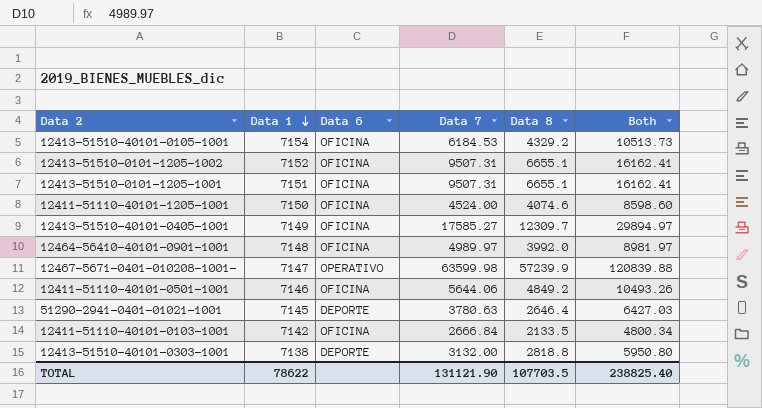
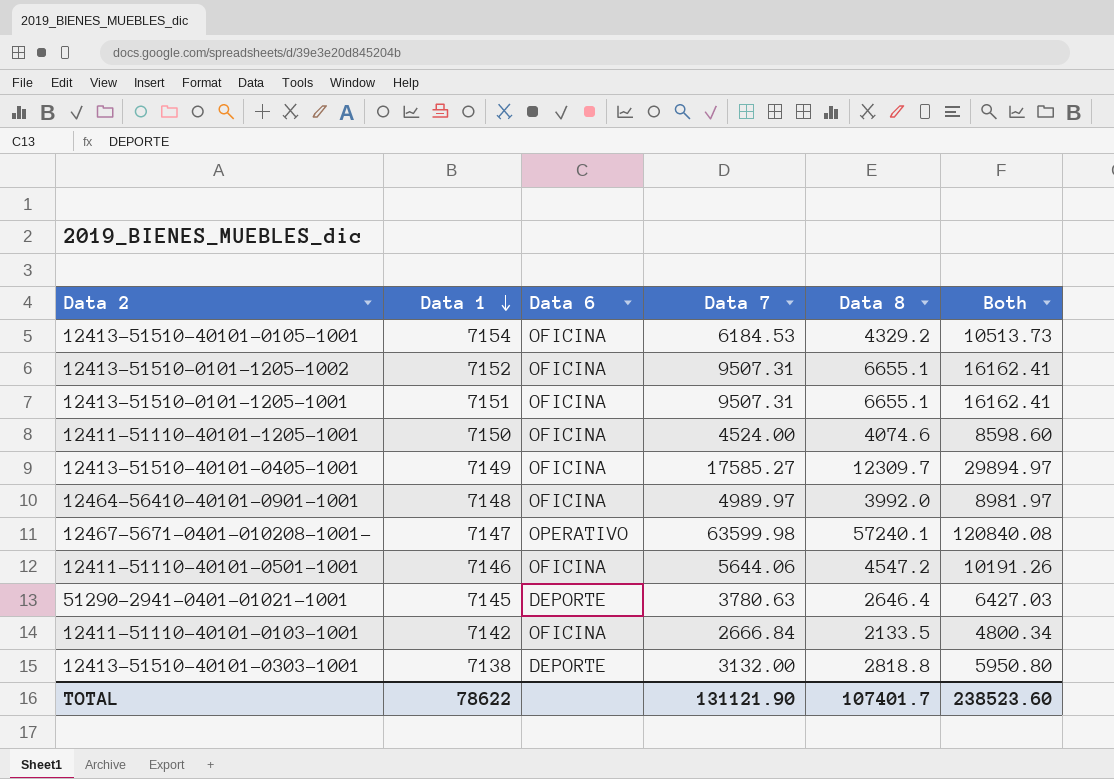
12467-5671-0401-010208-1001- | Data 8: 57239.9 -> 57240.1
12467-5671-0401-010208-1001- | Both: 120839.88 -> 120840.08
12411-51110-40101-0501-1001 | Data 8: 4849.2 -> 4547.2
12411-51110-40101-0501-1001 | Both: 10493.26 -> 10191.26
TOTAL | Data 8: 107703.5 -> 107401.7
TOTAL | Both: 238825.40 -> 238523.60

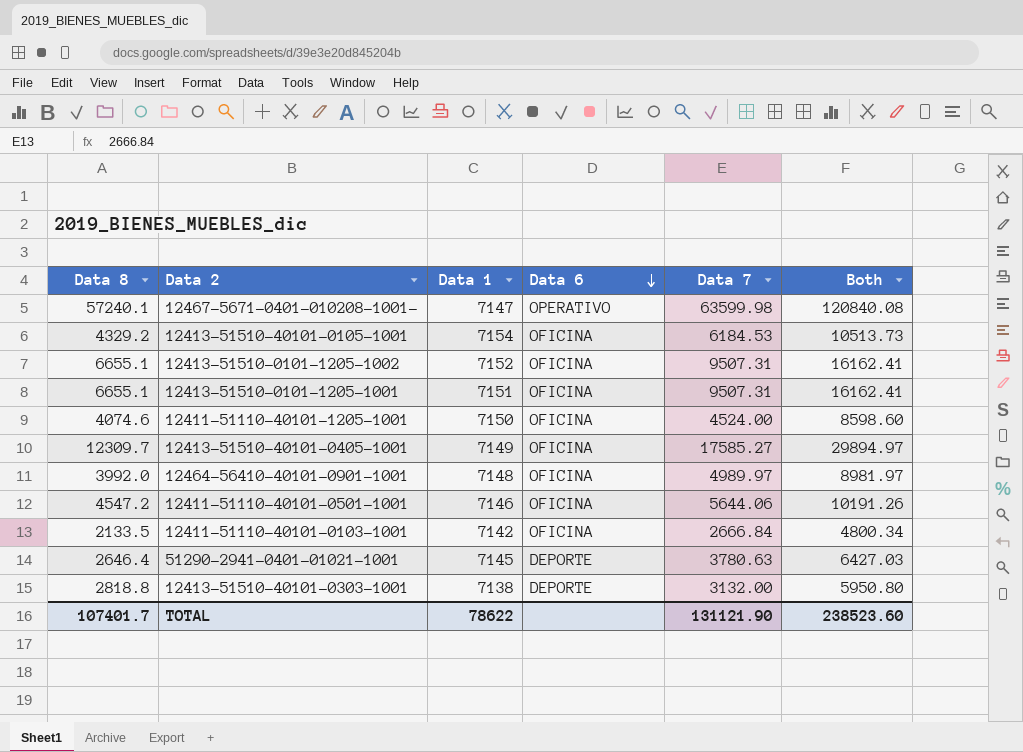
row order: Data 1 descending -> Data 6 descending
column Data 8 | position: 5 -> 1

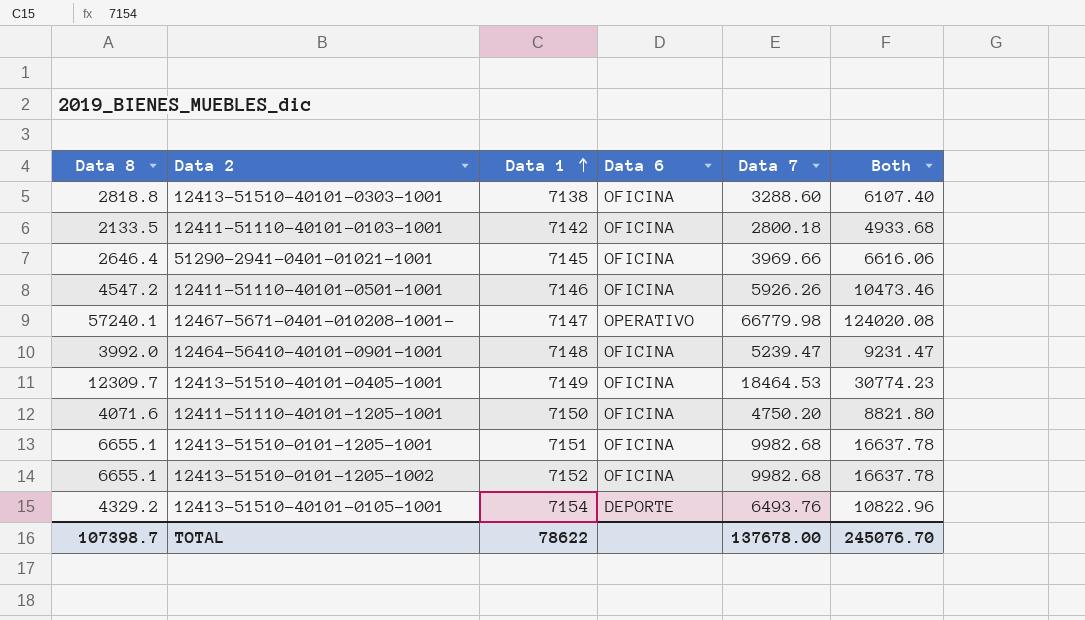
row order: Data 6 descending -> Data 1 ascending
12413-51510-40101-0303-1001 | Data 6: DEPORTE -> OFICINA
12413-51510-40101-0303-1001 | Data 7: 3132.00 -> 3288.60
12413-51510-40101-0303-1001 | Both: 5950.80 -> 6107.40
12411-51110-40101-0103-1001 | Data 7: 2666.84 -> 2800.18
12411-51110-40101-0103-1001 | Both: 4800.34 -> 4933.68
51290-2941-0401-01021-1001 | Data 6: DEPORTE -> OFICINA
51290-2941-0401-01021-1001 | Data 7: 3780.63 -> 3969.66
51290-2941-0401-01021-1001 | Both: 6427.03 -> 6616.06
12411-51110-40101-0501-1001 | Data 7: 5644.06 -> 5926.26
12411-51110-40101-0501-1001 | Both: 10191.26 -> 10473.46
12467-5671-0401-010208-1001- | Data 7: 63599.98 -> 66779.98
12467-5671-0401-010208-1001- | Both: 120840.08 -> 124020.08
12464-56410-40101-0901-1001 | Data 7: 4989.97 -> 5239.47
12464-56410-40101-0901-1001 | Both: 8981.97 -> 9231.47
12413-51510-40101-0405-1001 | Data 7: 17585.27 -> 18464.53
12413-51510-40101-0405-1001 | Both: 29894.97 -> 30774.23
12411-51110-40101-1205-1001 | Data 8: 4074.6 -> 4071.6
12411-51110-40101-1205-1001 | Data 7: 4524.00 -> 4750.20
12411-51110-40101-1205-1001 | Both: 8598.60 -> 8821.80
12413-51510-0101-1205-1001 | Data 7: 9507.31 -> 9982.68
12413-51510-0101-1205-1001 | Both: 16162.41 -> 16637.78
12413-51510-0101-1205-1002 | Data 7: 9507.31 -> 9982.68
12413-51510-0101-1205-1002 | Both: 16162.41 -> 16637.78
12413-51510-40101-0105-1001 | Data 6: OFICINA -> DEPORTE
12413-51510-40101-0105-1001 | Data 7: 6184.53 -> 6493.76
12413-51510-40101-0105-1001 | Both: 10513.73 -> 10822.96
TOTAL | Data 8: 107401.7 -> 107398.7
TOTAL | Data 7: 131121.90 -> 137678.00
TOTAL | Both: 238523.60 -> 245076.70

